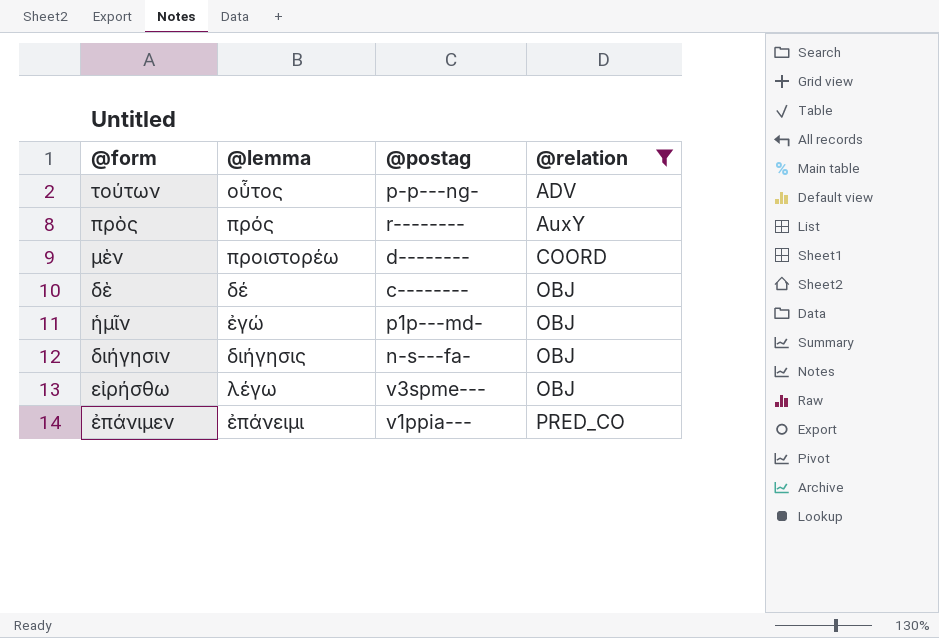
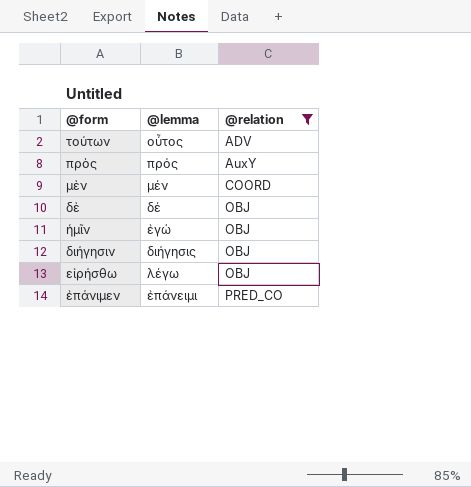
column @postag | position: 3 -> none
μὲν | @lemma: προιστορέω -> μέν

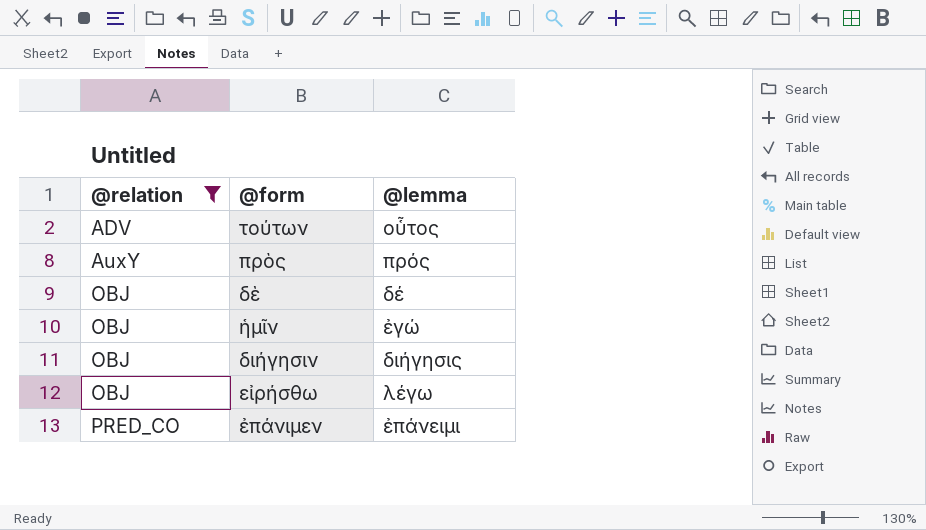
column @relation | position: 3 -> 1
row μὲν: μέν | COORD -> none

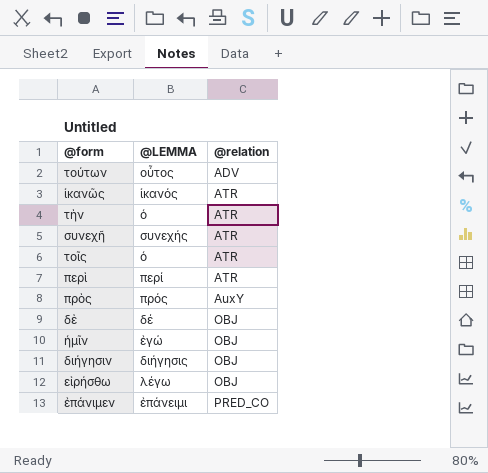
filter: @relation != ATR -> none
column name: @lemma -> @LEMMA
column @relation | position: 1 -> 3

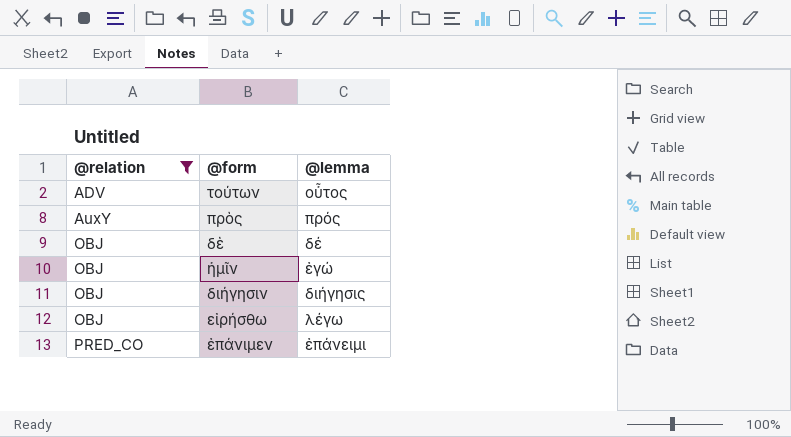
filter: none -> @relation != ATR
column @relation | position: 3 -> 1
column name: @LEMMA -> @lemma

